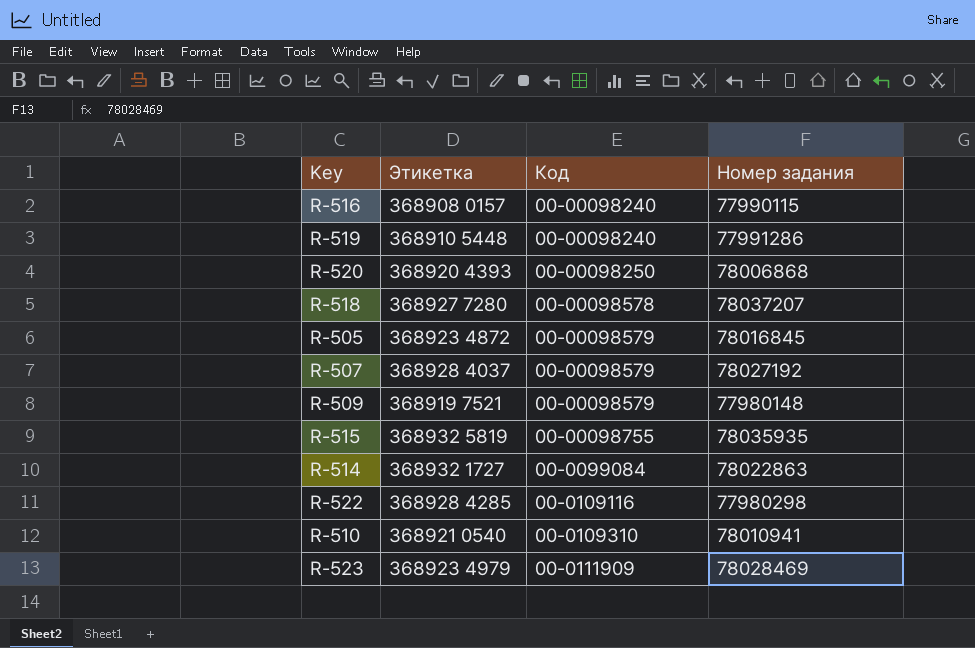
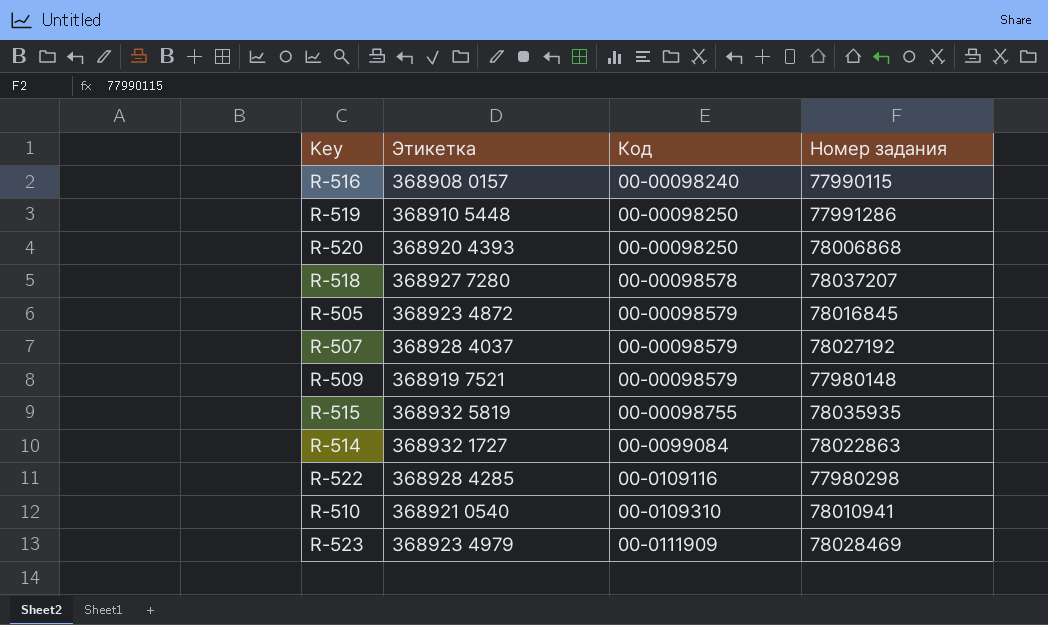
R-519 | Код: 00-00098240 -> 00-00098250

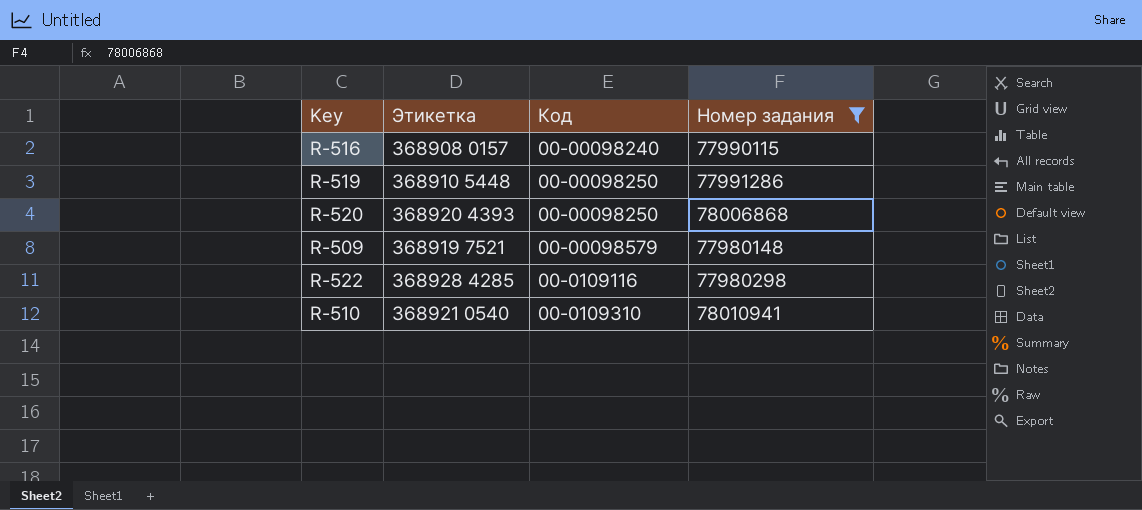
filter: none -> Номер задания <= 78010941

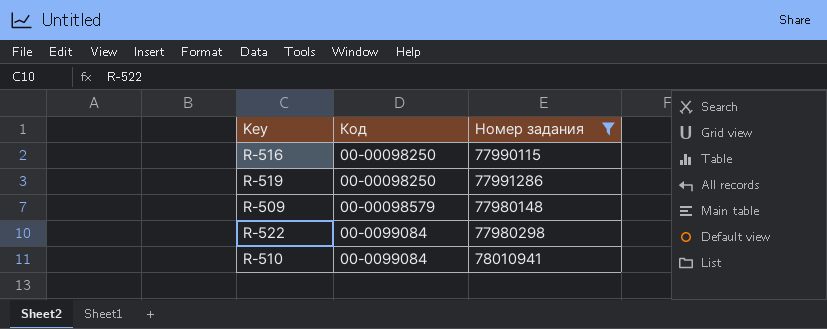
column Этикетка | position: 2 -> none
row R-520: 368920 4393 | 00-00098250 | 78006868 -> none
R-516 | Код: 00-00098240 -> 00-00098250
R-522 | Код: 00-0109116 -> 00-0099084
R-510 | Код: 00-0109310 -> 00-0099084

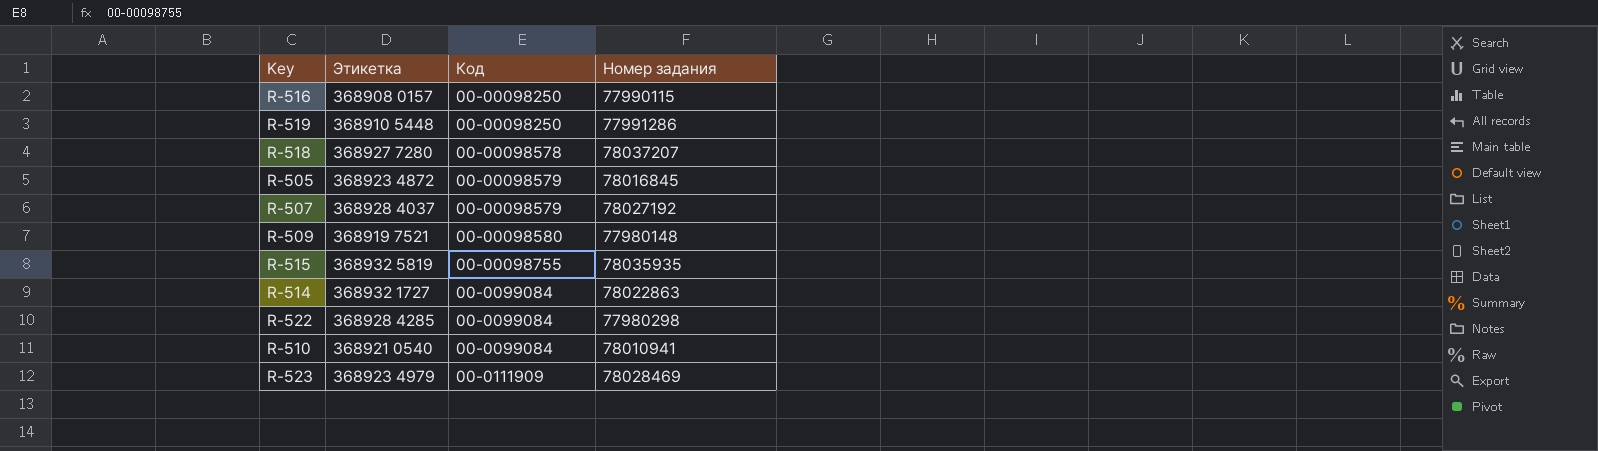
filter: Номер задания <= 78010941 -> none
column Этикетка | position: none -> 2
R-509 | Код: 00-00098579 -> 00-00098580

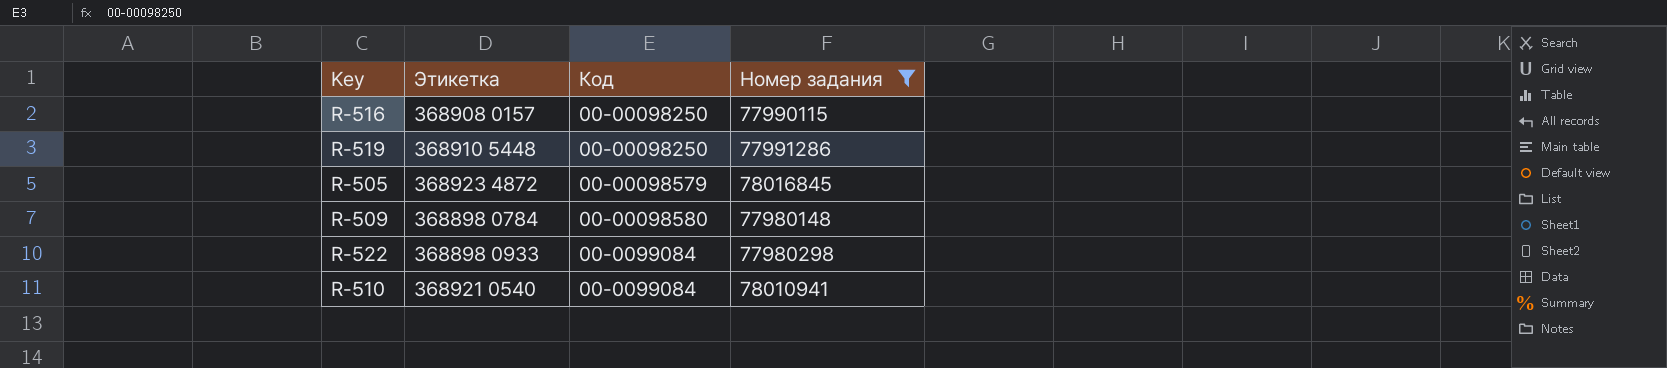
filter: none -> Номер задания <= 78016845
R-509 | Этикетка: 368919 7521 -> 368898 0784
R-522 | Этикетка: 368928 4285 -> 368898 0933

